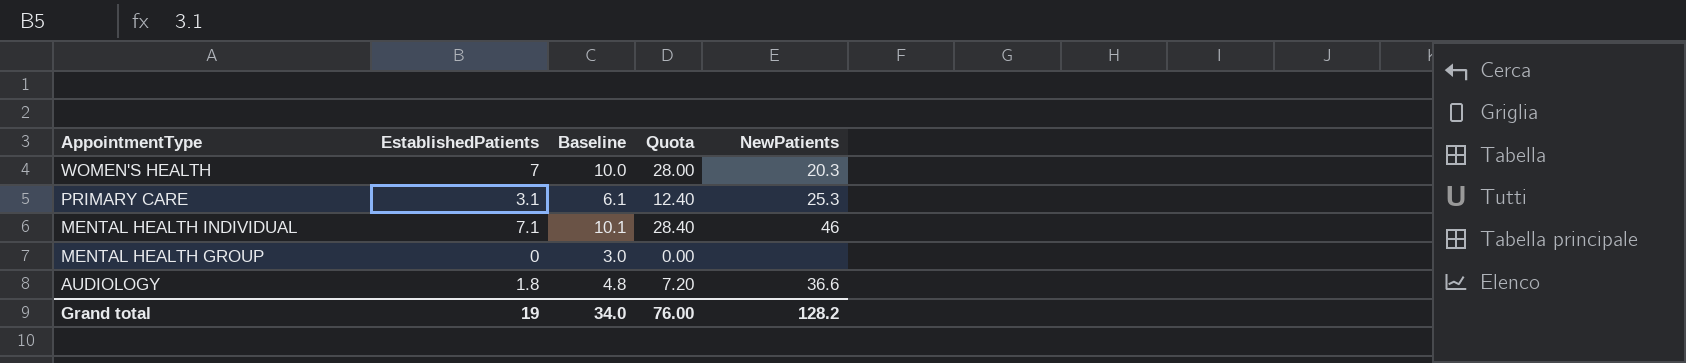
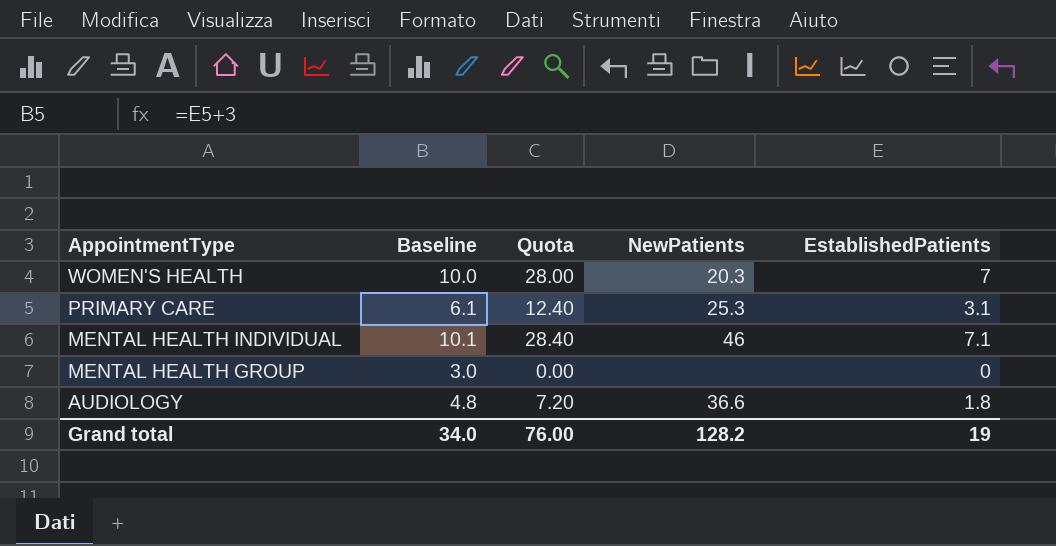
column EstablishedPatients | position: 2 -> 5

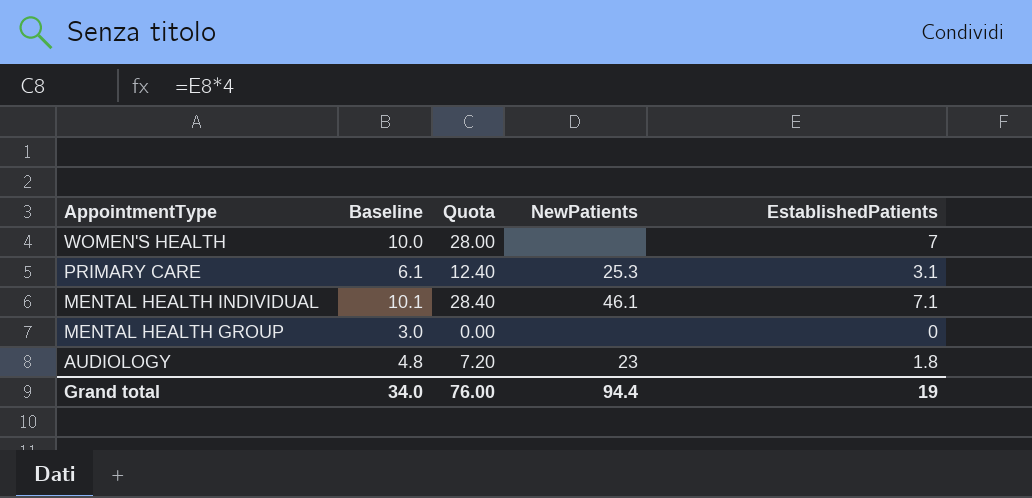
WOMEN'S HEALTH | NewPatients: 20.3 -> none
MENTAL HEALTH INDIVIDUAL | NewPatients: 46 -> 46.1
AUDIOLOGY | NewPatients: 36.6 -> 23
Grand total | NewPatients: 128.2 -> 94.4

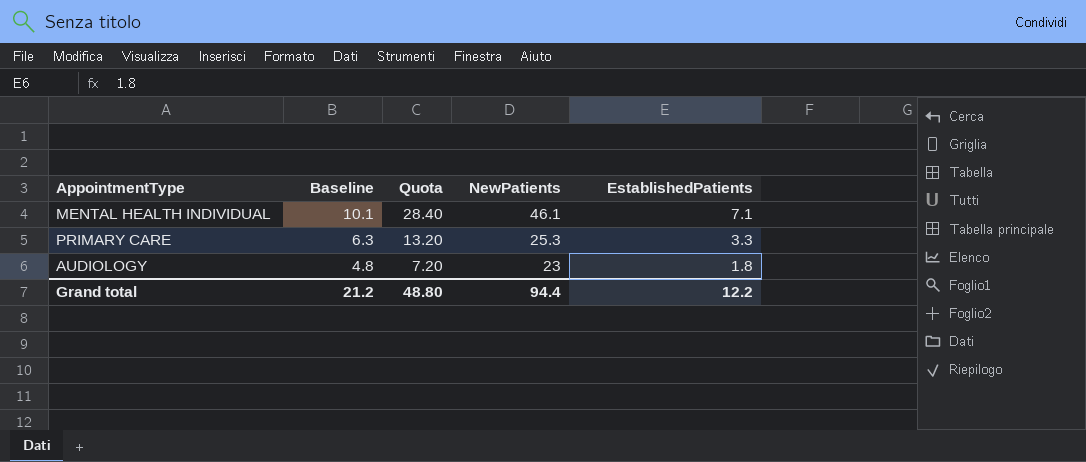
row order: AppointmentType descending -> Baseline descending
row WOMEN'S HEALTH: 10.0 | 28.00 | none | 7 -> none
row MENTAL HEALTH GROUP: 3.0 | 0.00 | none | 0 -> none
PRIMARY CARE | Baseline: 6.1 -> 6.3
PRIMARY CARE | Quota: 12.40 -> 13.20
PRIMARY CARE | EstablishedPatients: 3.1 -> 3.3
Grand total | Baseline: 34.0 -> 21.2
Grand total | Quota: 76.00 -> 48.80
Grand total | EstablishedPatients: 19 -> 12.2

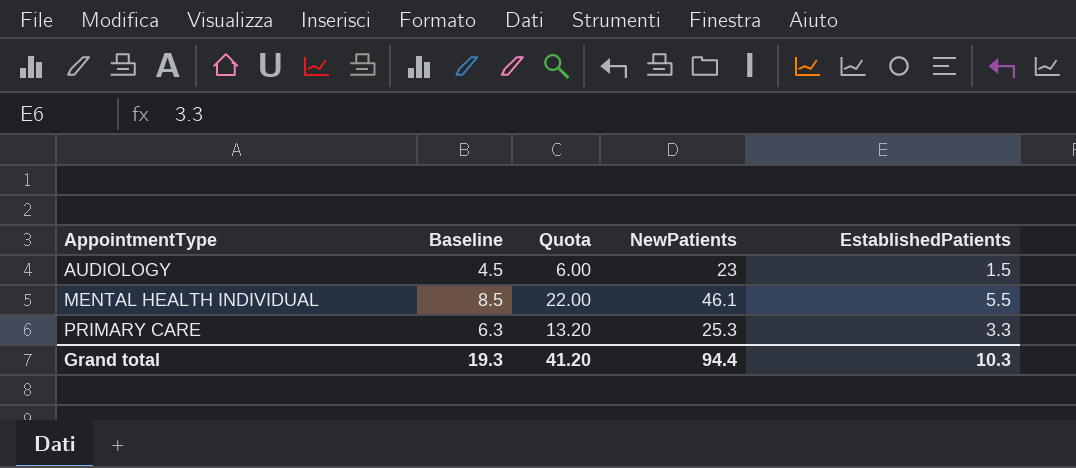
row order: Baseline descending -> AppointmentType ascending
AUDIOLOGY | Baseline: 4.8 -> 4.5
AUDIOLOGY | Quota: 7.20 -> 6.00
AUDIOLOGY | EstablishedPatients: 1.8 -> 1.5
MENTAL HEALTH INDIVIDUAL | Baseline: 10.1 -> 8.5
MENTAL HEALTH INDIVIDUAL | Quota: 28.40 -> 22.00
MENTAL HEALTH INDIVIDUAL | EstablishedPatients: 7.1 -> 5.5
Grand total | Baseline: 21.2 -> 19.3
Grand total | Quota: 48.80 -> 41.20
Grand total | EstablishedPatients: 12.2 -> 10.3

